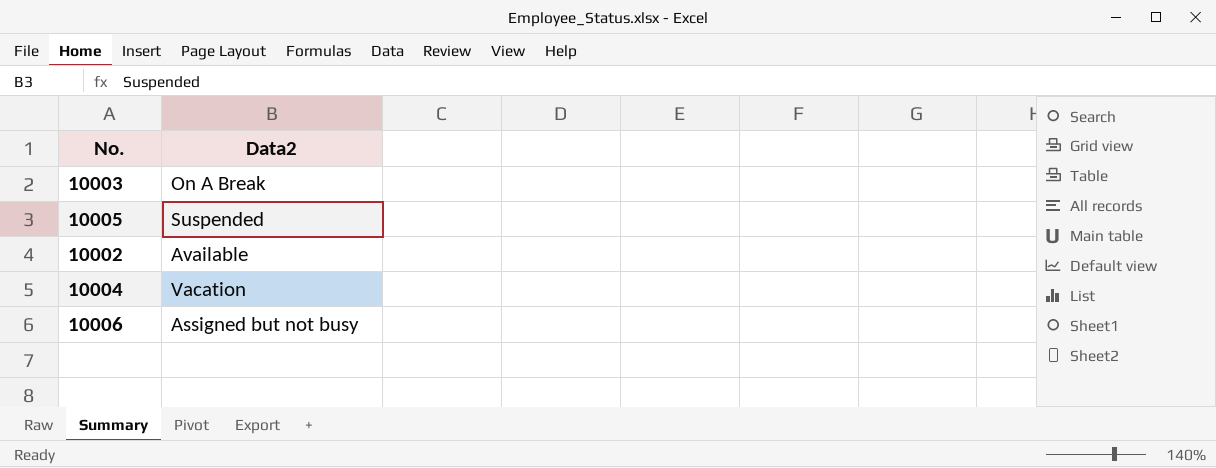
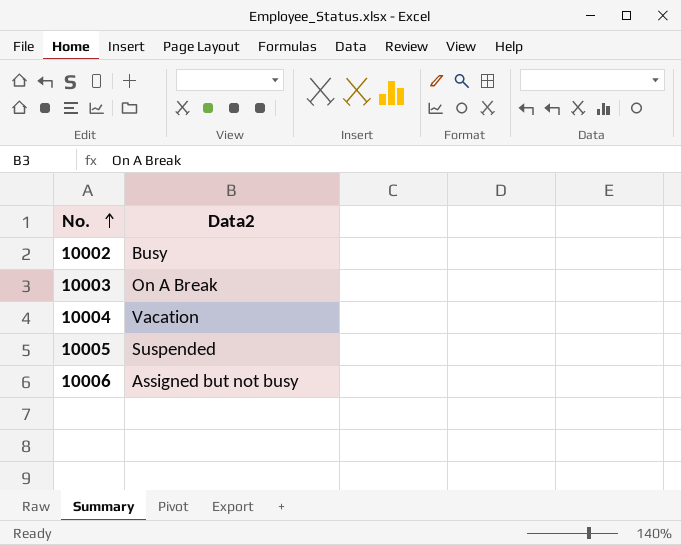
row order: none -> No. ascending
10002 | Data2: Available -> Busy

